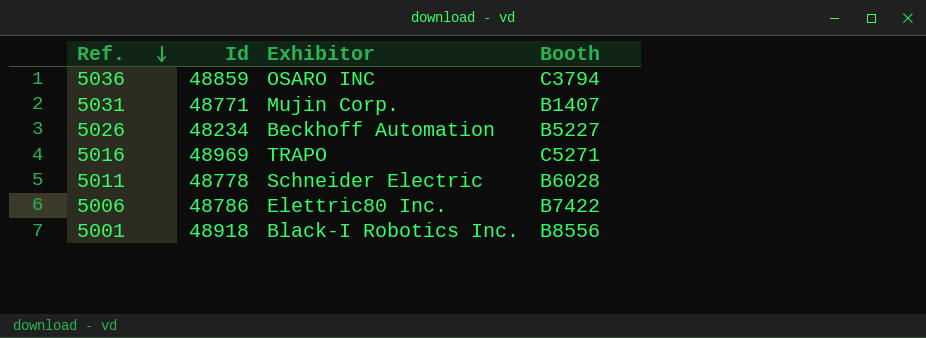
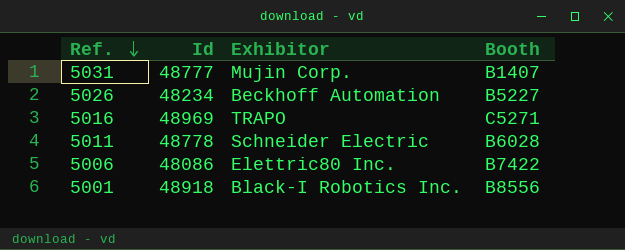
row 5036: 48859 | OSARO INC | C3794 -> none
5031 | Id: 48771 -> 48777
5006 | Id: 48786 -> 48086

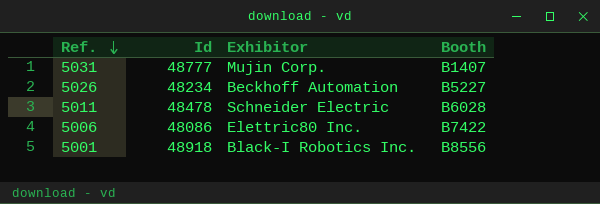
row 5016: 48969 | TRAPO | C5271 -> none
5011 | Id: 48778 -> 48478

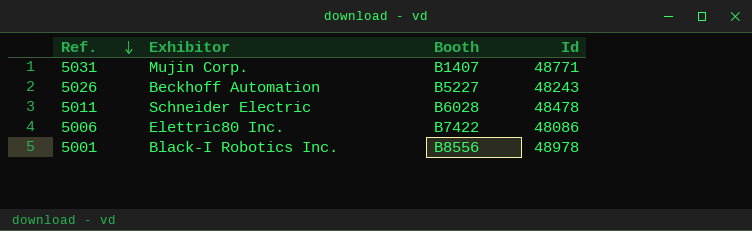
column Id | position: 2 -> 4
5031 | Id: 48777 -> 48771
5026 | Id: 48234 -> 48243
5001 | Id: 48918 -> 48978

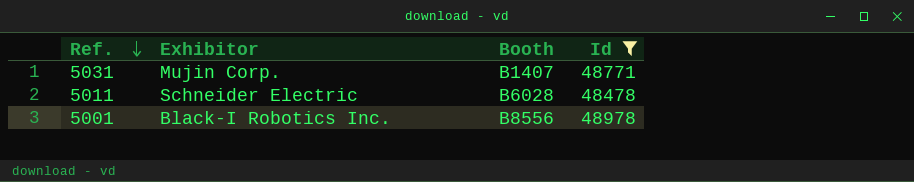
filter: none -> Id >= 48478

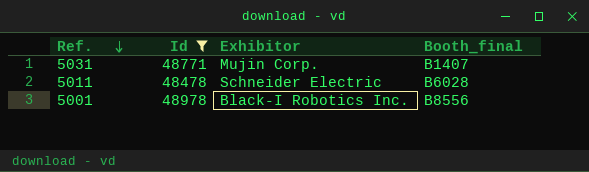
column Id | position: 4 -> 2
column name: Booth -> Booth_final

